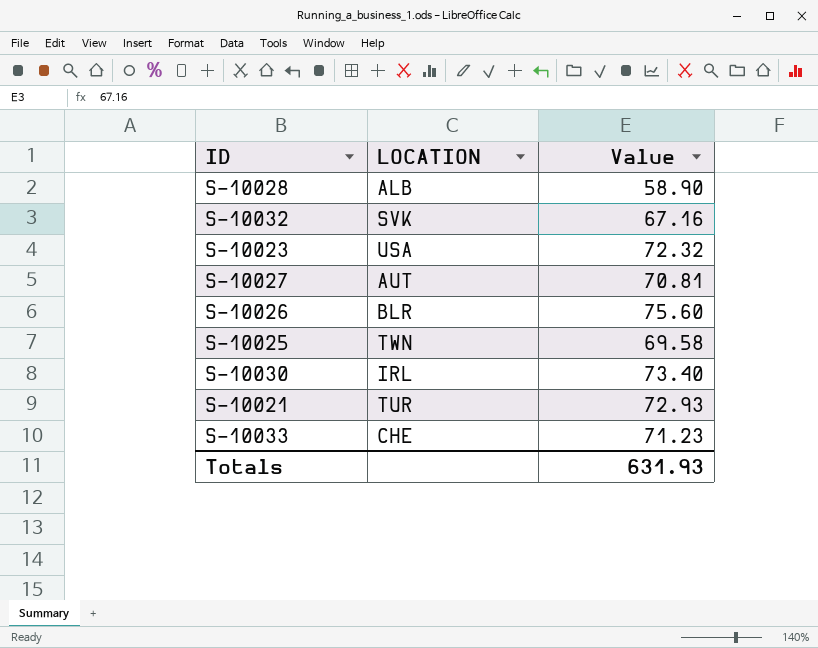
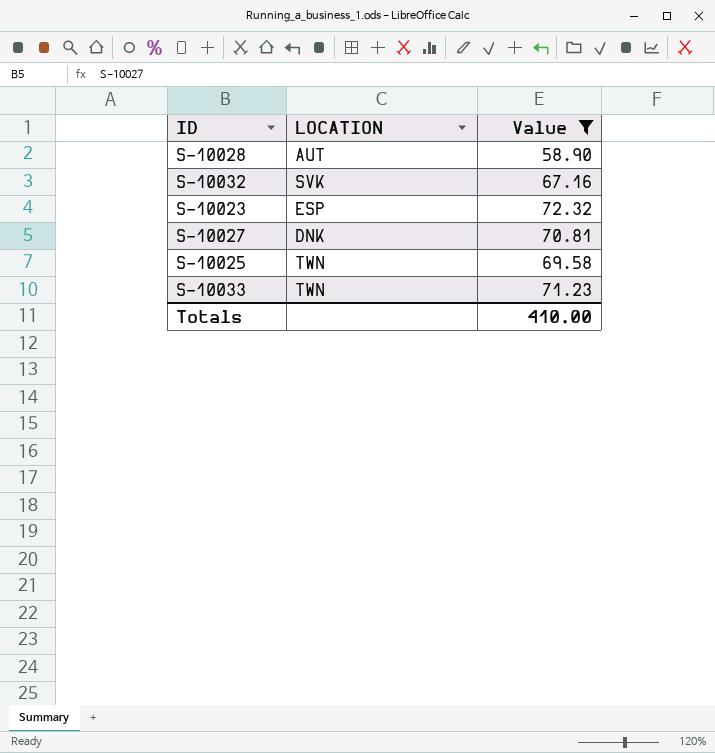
filter: none -> Value <= 72.32
S-10028 | LOCATION: ALB -> AUT
S-10023 | LOCATION: USA -> ESP
S-10027 | LOCATION: AUT -> DNK
S-10033 | LOCATION: CHE -> TWN
Totals | Value: 631.93 -> 410.00

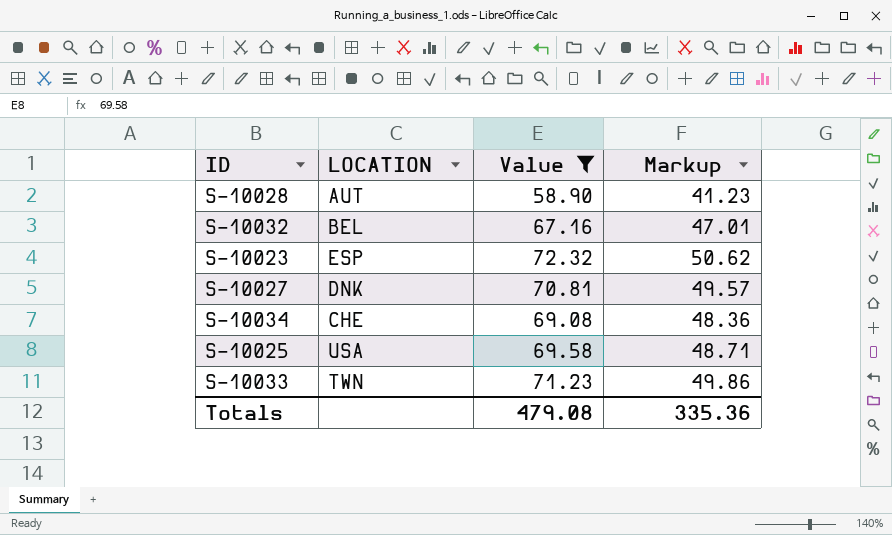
column Markup | formula: none -> [Value] * 0.7
S-10032 | LOCATION: SVK -> BEL
row S-10034: none -> CHE | 69.08 | 48.36
S-10025 | LOCATION: TWN -> USA
Totals | Value: 410.00 -> 479.08

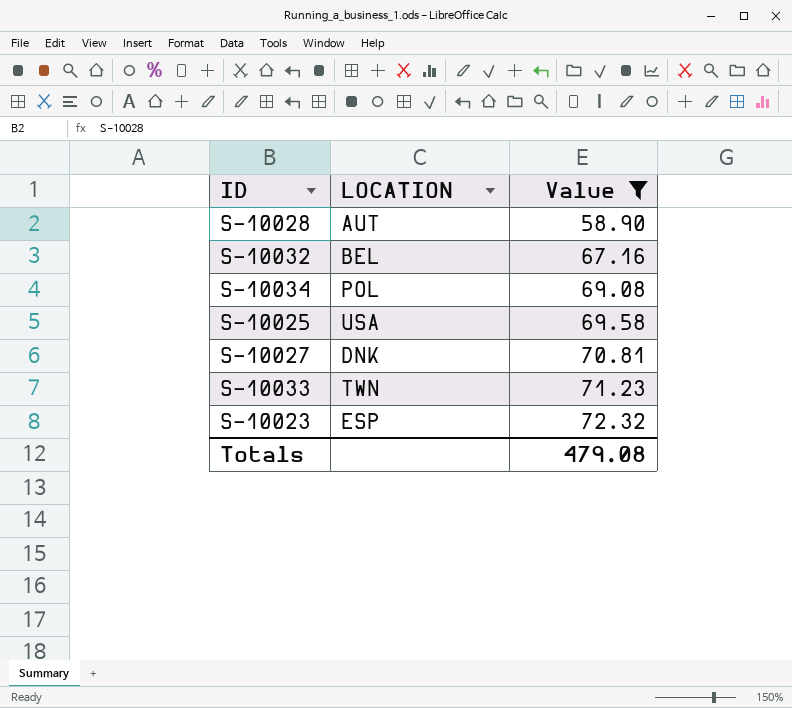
row order: none -> Value ascending
column Markup | formula: [Value] * 0.7 -> none
S-10034 | LOCATION: CHE -> POL

